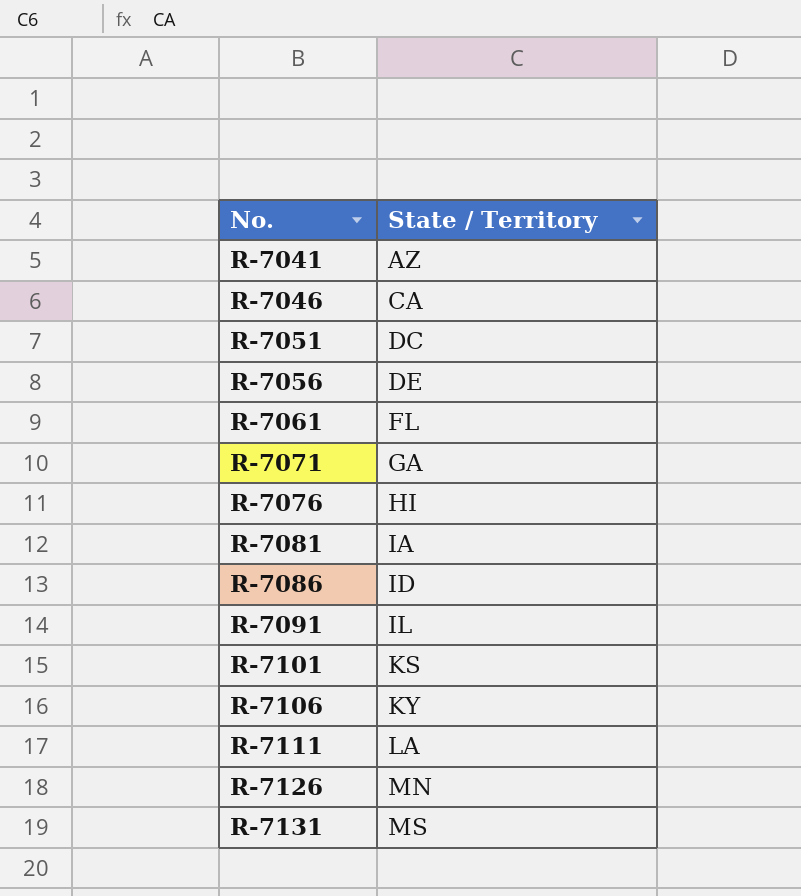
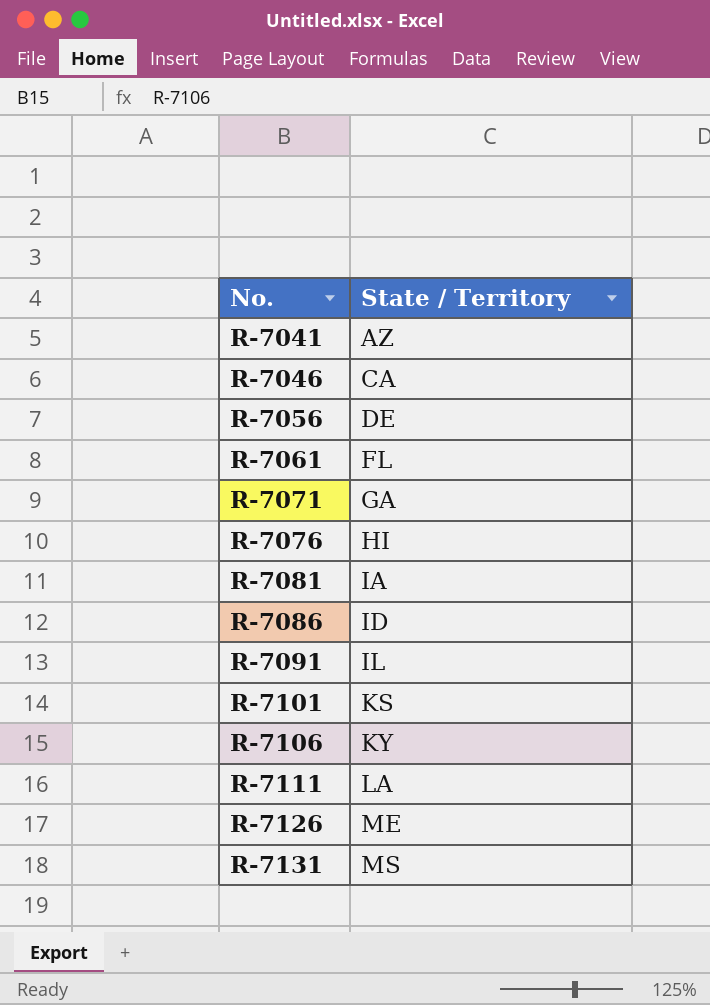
row R-7051: DC -> none
R-7126 | State / Territory: MN -> ME

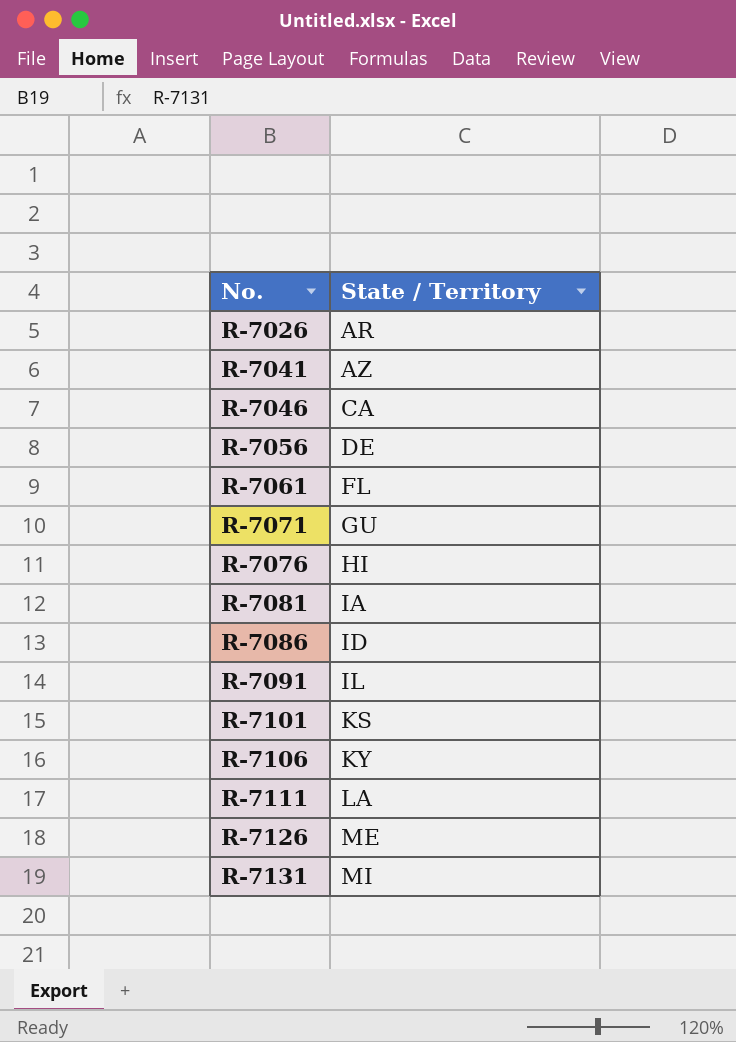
row R-7026: none -> AR
R-7071 | State / Territory: GA -> GU
R-7131 | State / Territory: MS -> MI

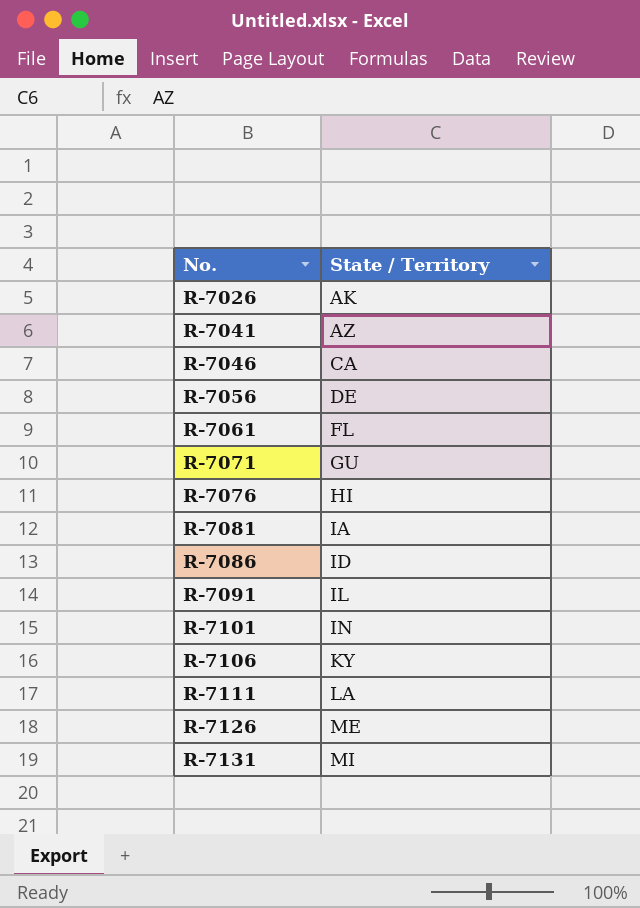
R-7026 | State / Territory: AR -> AK
R-7101 | State / Territory: KS -> IN

